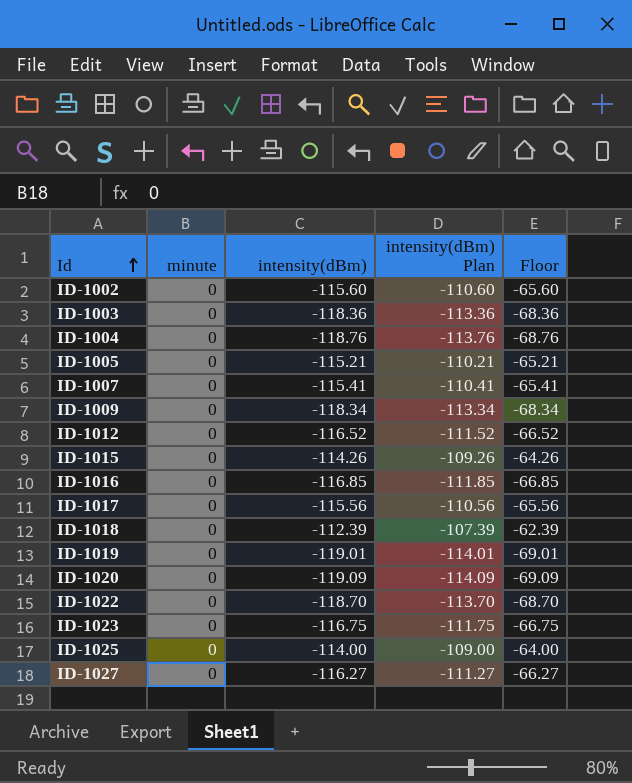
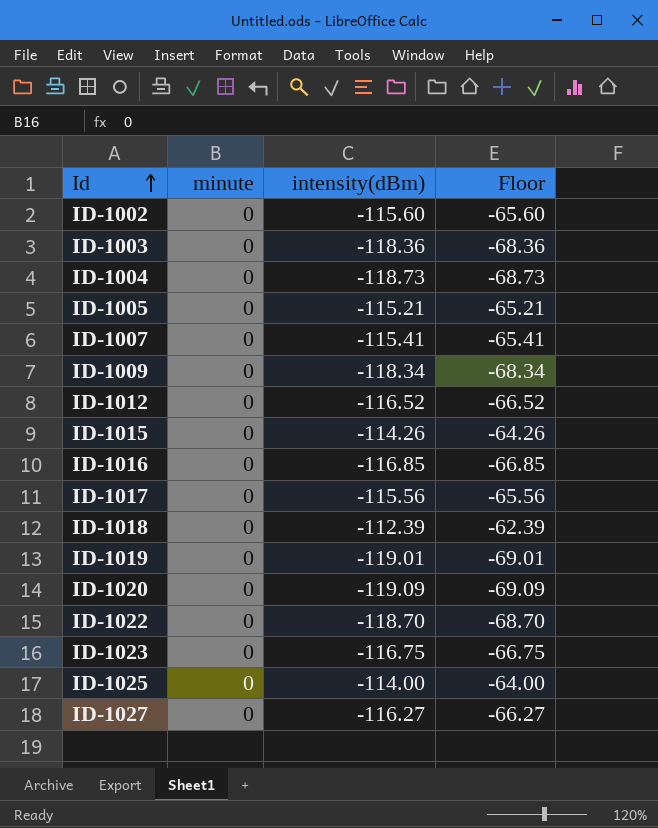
column intensity(dBm) Plan | formula: [intensity(dBm)] + 5 -> none
ID-1004 | intensity(dBm): -118.76 -> -118.73
ID-1004 | Floor: -68.76 -> -68.73

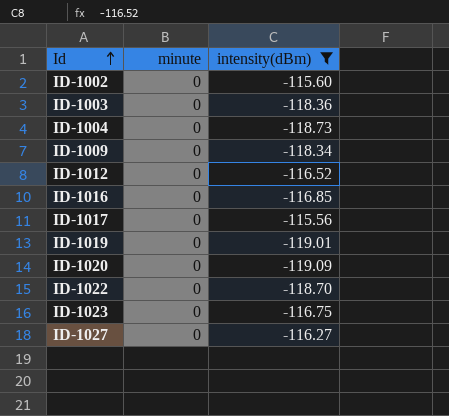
filter: none -> intensity(dBm) <= -115.56
column Floor | formula: [intensity(dBm)] + 50 -> none

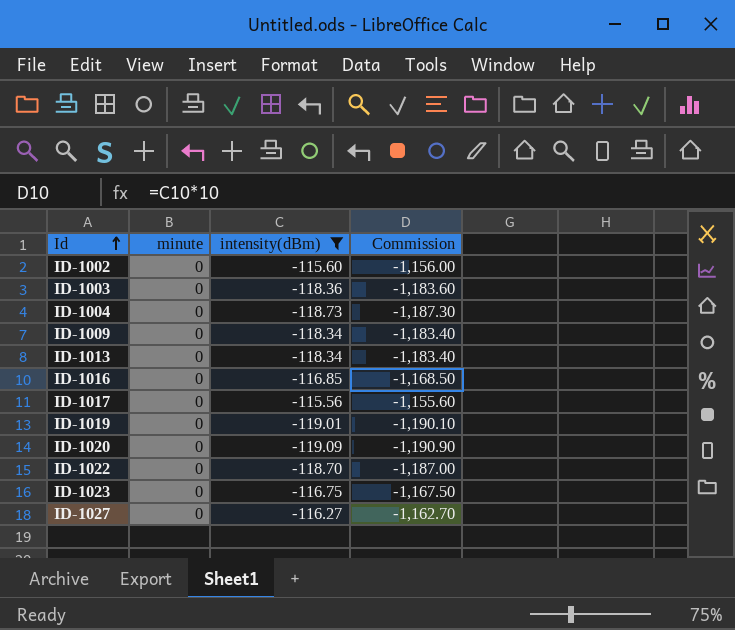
column Commission | formula: none -> [intensity(dBm)] * 10
row ID-1012: 0 | -116.52 -> none
row ID-1013: none -> 0 | -118.34 | -1,183.40

